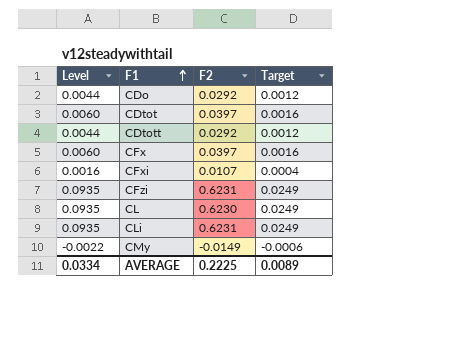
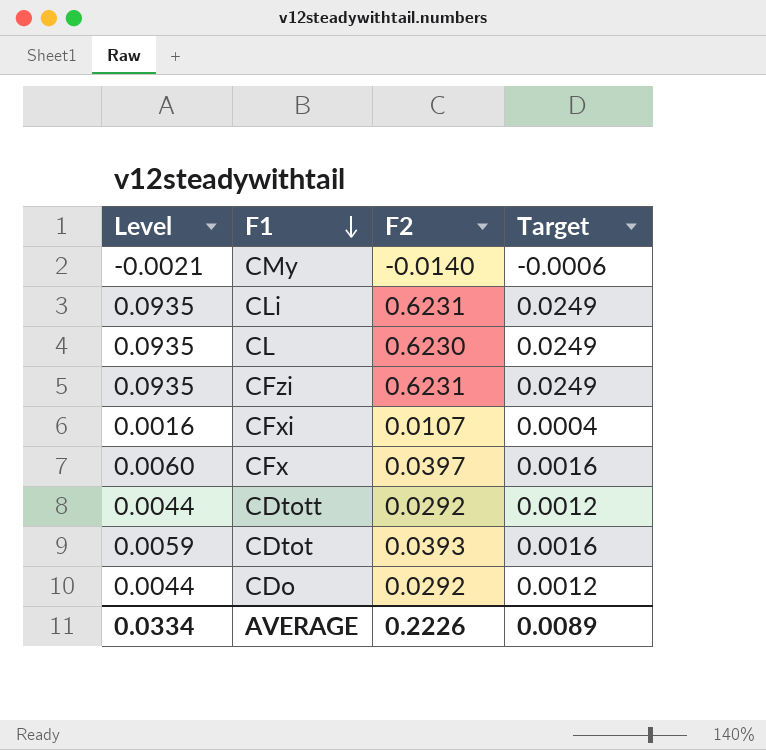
row order: F1 ascending -> F1 descending
CMy | Level: -0.0022 -> -0.0021
CMy | F2: -0.0149 -> -0.0140
CDtot | Level: 0.0060 -> 0.0059
CDtot | F2: 0.0397 -> 0.0393
AVERAGE | F2: 0.2225 -> 0.2226

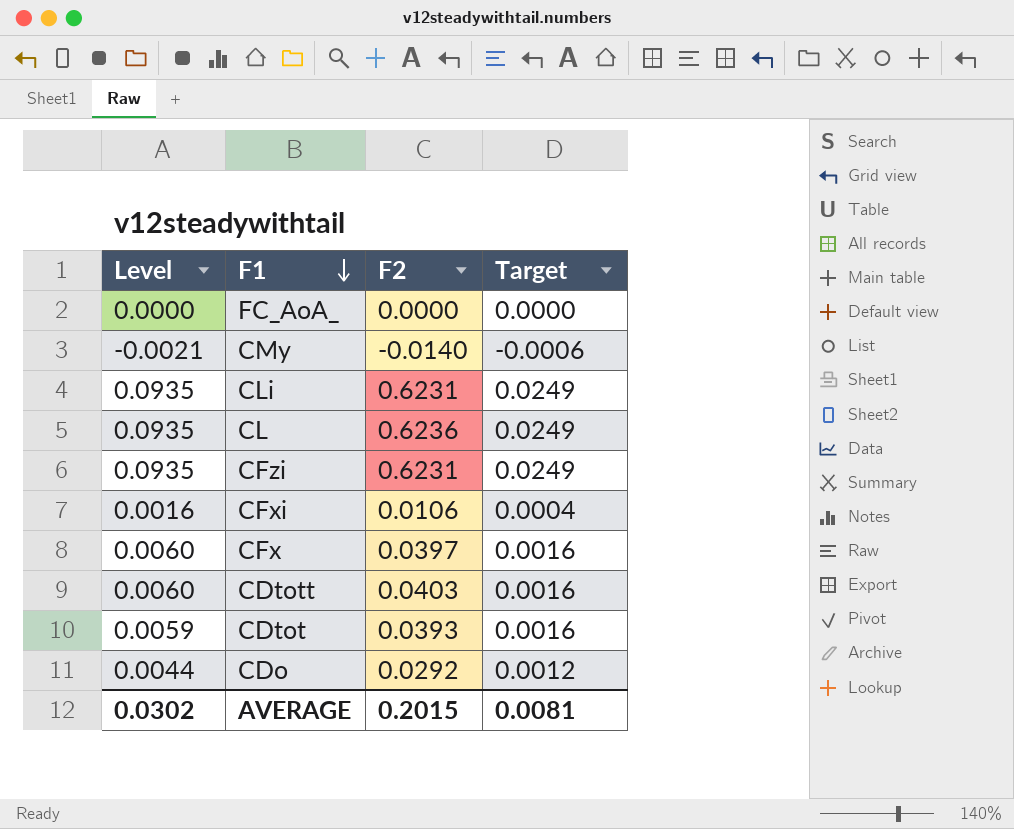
row FC_AoA_: none -> 0.0000 | 0.0000 | 0.0000
CL | F2: 0.6230 -> 0.6236
CFxi | F2: 0.0107 -> 0.0106
CDtott | Level: 0.0044 -> 0.0060
CDtott | F2: 0.0292 -> 0.0403
CDtott | Target: 0.0012 -> 0.0016
AVERAGE | Level: 0.0334 -> 0.0302
AVERAGE | F2: 0.2226 -> 0.2015
AVERAGE | Target: 0.0089 -> 0.0081

